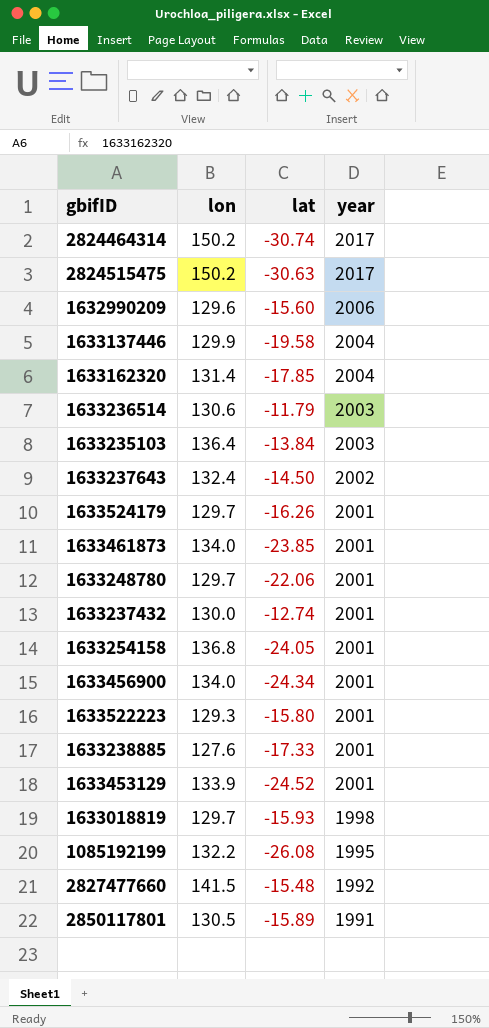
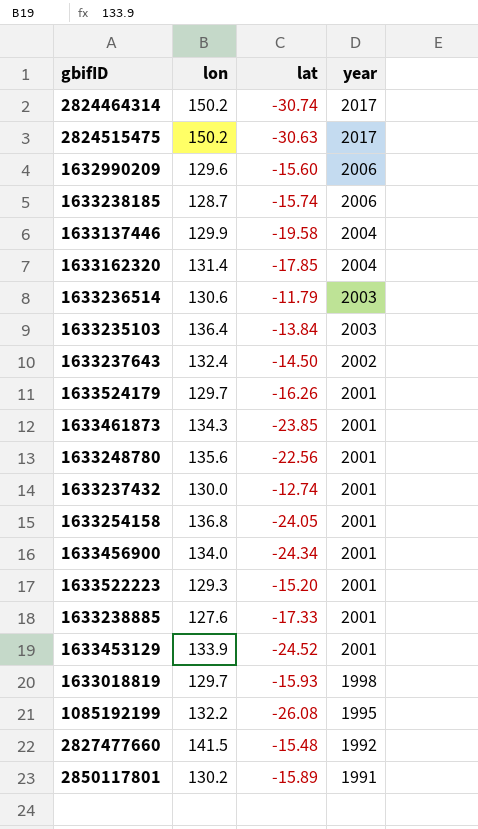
row 1633238185: none -> 128.7 | -15.74 | 2006
1633461873 | lon: 134.0 -> 134.3
1633248780 | lon: 129.7 -> 135.6
1633248780 | lat: -22.06 -> -22.56
1633522223 | lat: -15.80 -> -15.20
2850117801 | lon: 130.5 -> 130.2

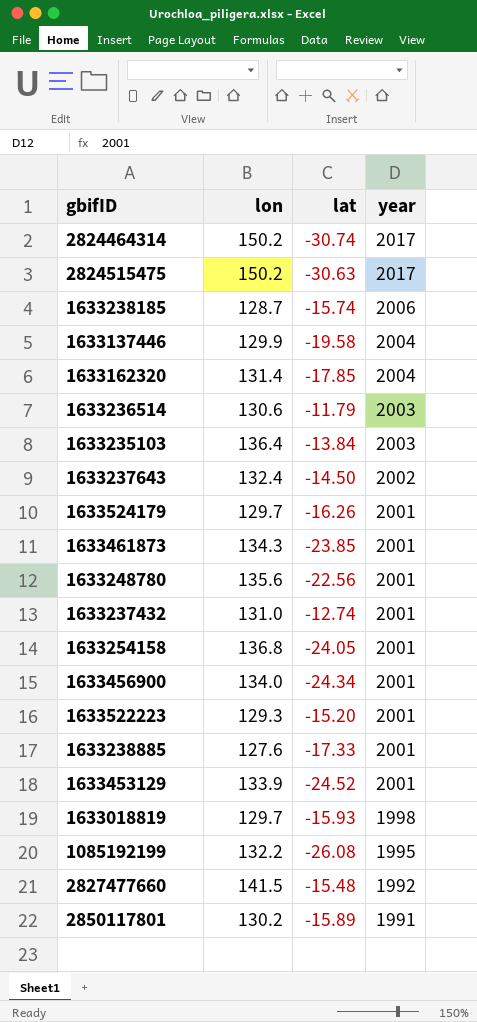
row 1632990209: 129.6 | -15.60 | 2006 -> none
1633237432 | lon: 130.0 -> 131.0

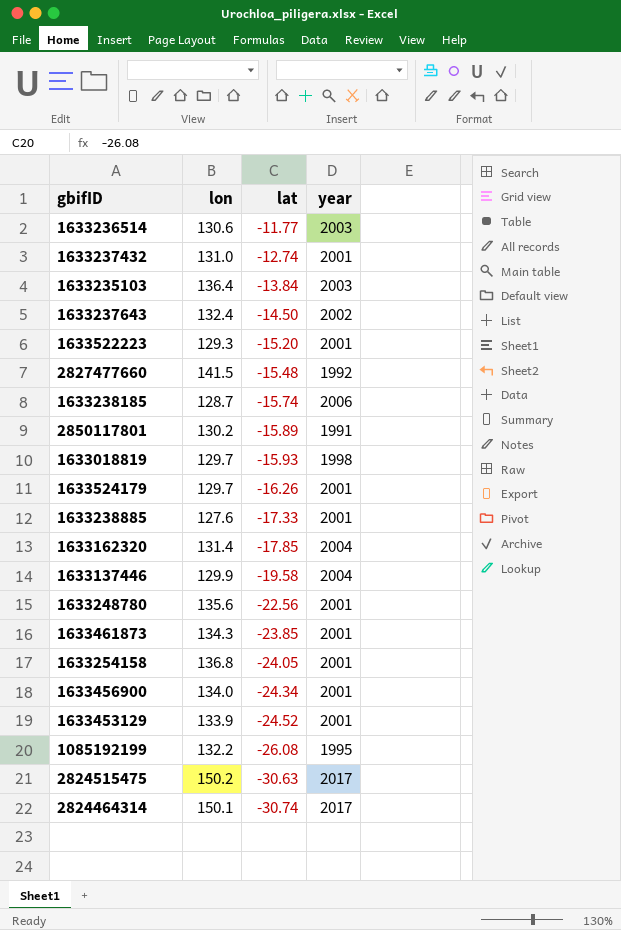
row order: year descending -> lat descending
1633236514 | lat: -11.79 -> -11.77
2824464314 | lon: 150.2 -> 150.1

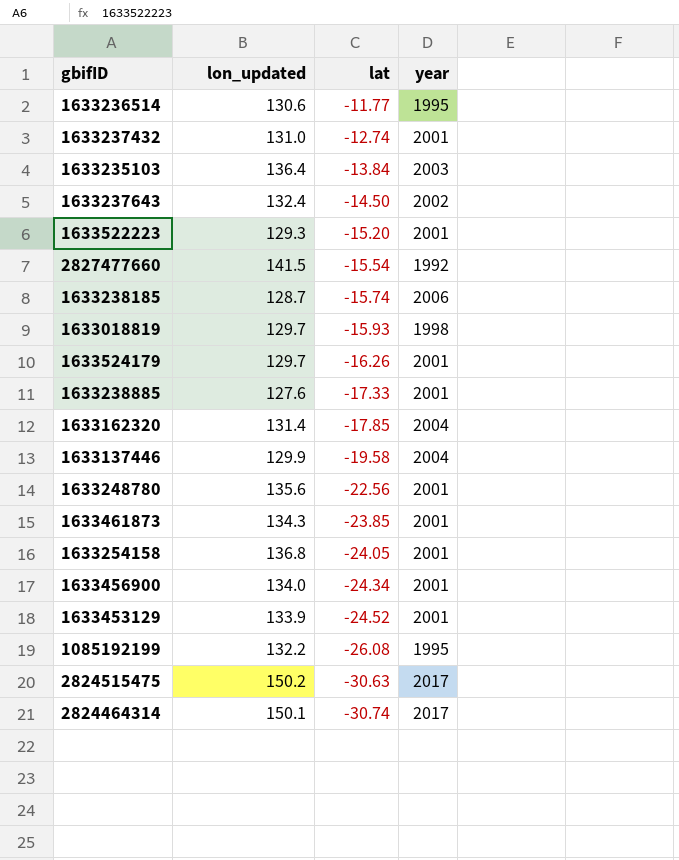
column name: lon -> lon_updated
row 2850117801: 130.2 | -15.89 | 1991 -> none
1633236514 | year: 2003 -> 1995
2827477660 | lat: -15.48 -> -15.54

